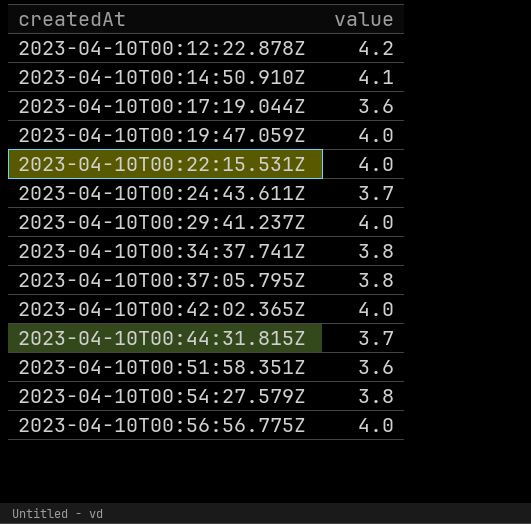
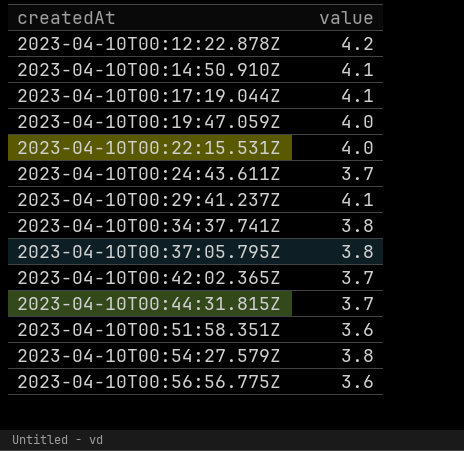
2023-04-10T00:17:19.044Z | value: 3.6 -> 4.1
2023-04-10T00:29:41.237Z | value: 4.0 -> 4.1
2023-04-10T00:42:02.365Z | value: 4.0 -> 3.7
2023-04-10T00:56:56.775Z | value: 4.0 -> 3.6

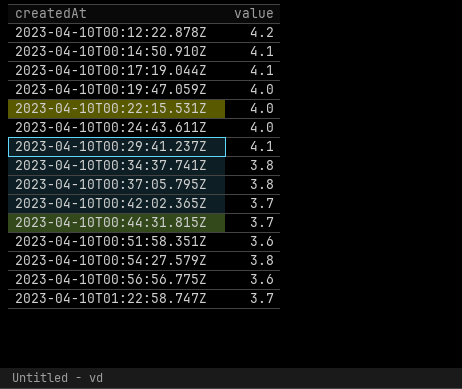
2023-04-10T00:24:43.611Z | value: 3.7 -> 4.0
row 2023-04-10T01:22:58.747Z: none -> 3.7

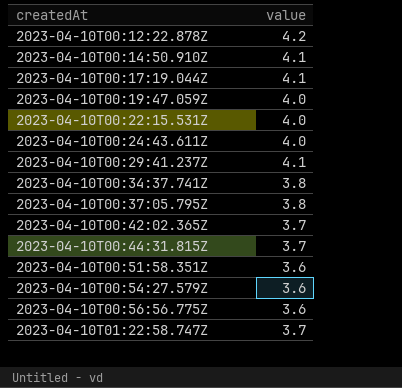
2023-04-10T00:54:27.579Z | value: 3.8 -> 3.6

